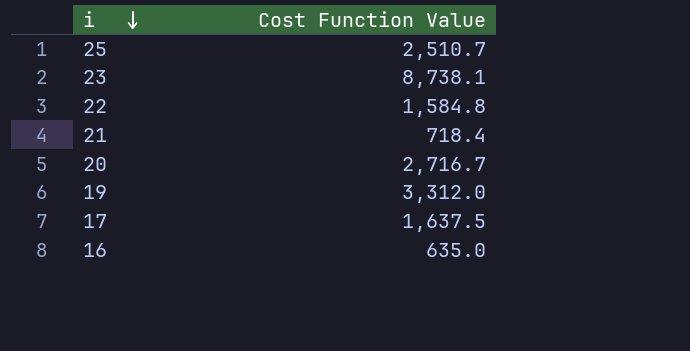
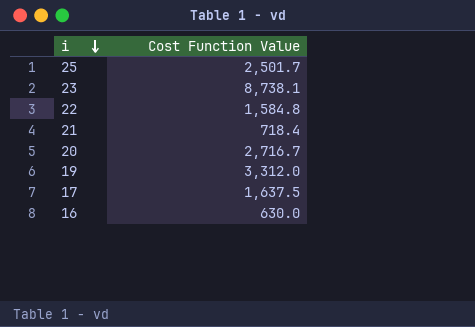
25 | Cost Function Value: 2,510.7 -> 2,501.7
16 | Cost Function Value: 635.0 -> 630.0

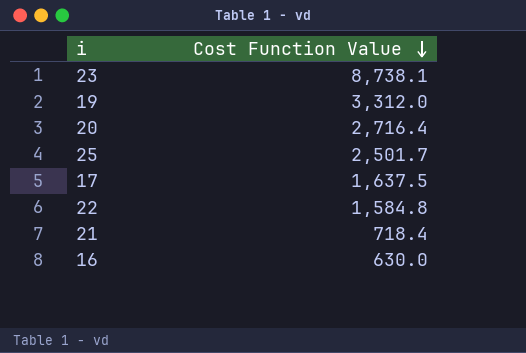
row order: i descending -> Cost Function Value descending
20 | Cost Function Value: 2,716.7 -> 2,716.4

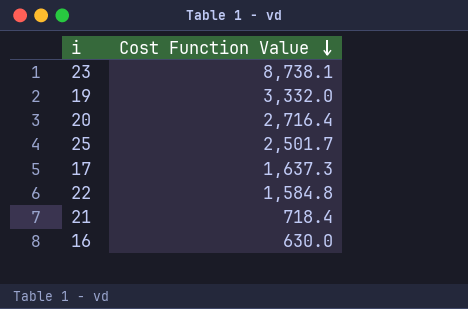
19 | Cost Function Value: 3,312.0 -> 3,332.0
17 | Cost Function Value: 1,637.5 -> 1,637.3

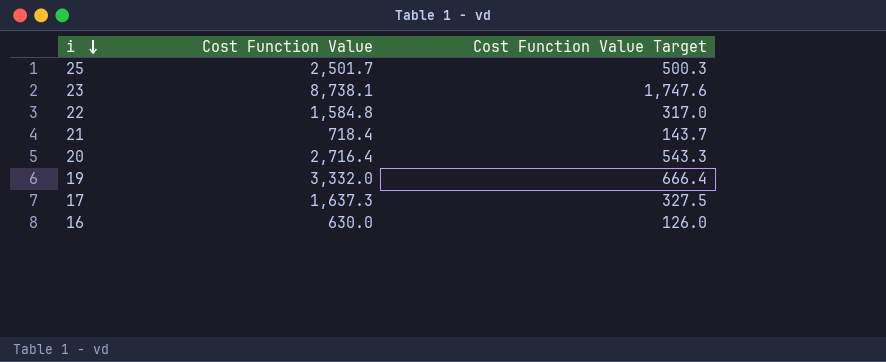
row order: Cost Function Value descending -> i descending
column Cost Function Value Target | formula: none -> [Cost Function Value] * 0.2

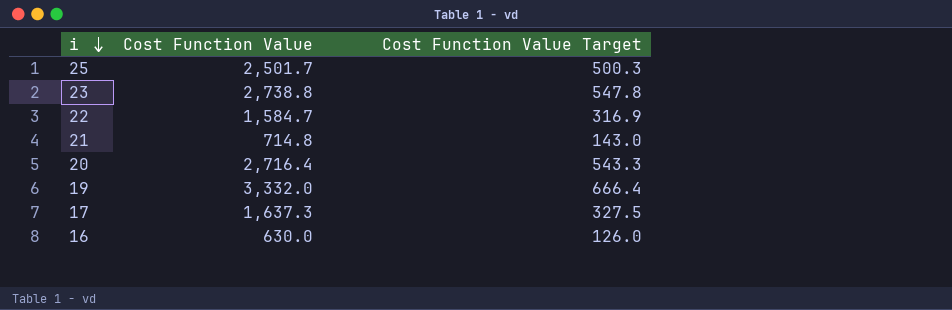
23 | Cost Function Value: 8,738.1 -> 2,738.8
23 | Cost Function Value Target: 1,747.6 -> 547.8
22 | Cost Function Value: 1,584.8 -> 1,584.7
22 | Cost Function Value Target: 317.0 -> 316.9
21 | Cost Function Value: 718.4 -> 714.8
21 | Cost Function Value Target: 143.7 -> 143.0

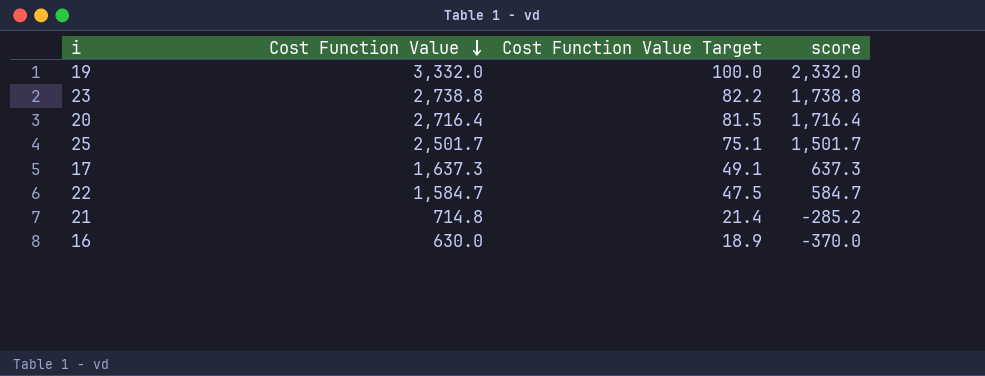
row order: i descending -> Cost Function Value descending
column Cost Function Value Target | formula: [Cost Function Value] * 0.2 -> [Cost Function Value] * 0.03
column score | formula: none -> [Cost Function Value] - 1000

